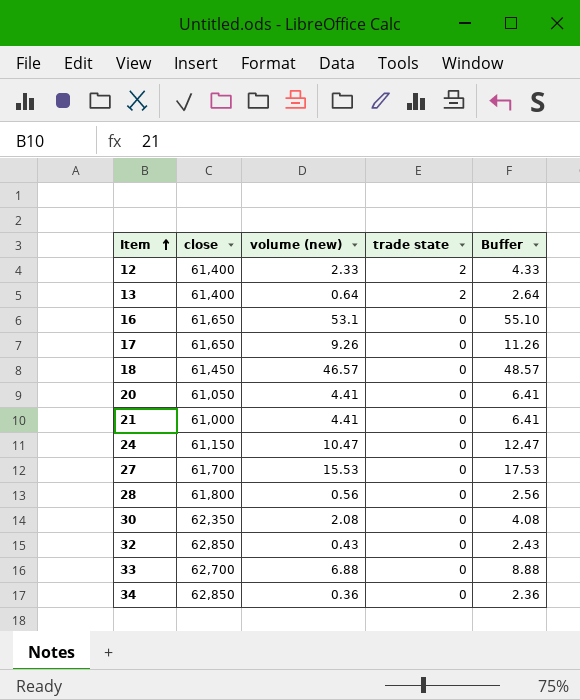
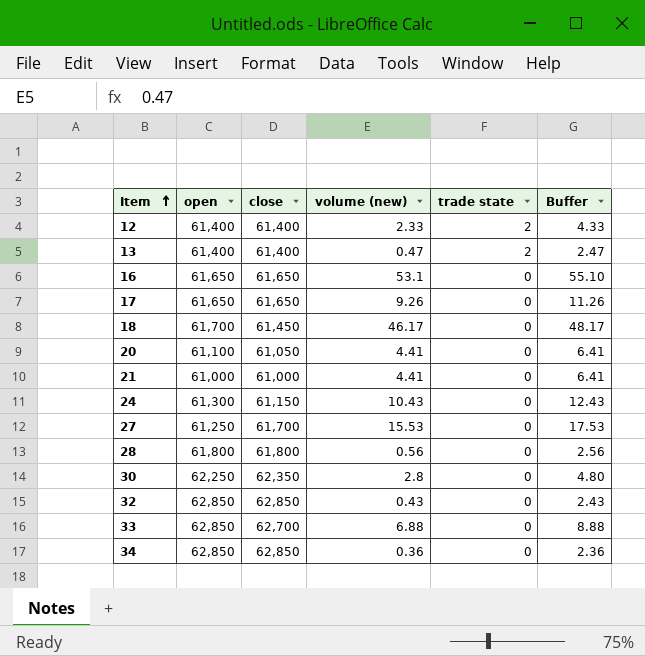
column open | position: none -> 2
13 | volume (new): 0.64 -> 0.47
13 | Buffer: 2.64 -> 2.47
18 | volume (new): 46.57 -> 46.17
18 | Buffer: 48.57 -> 48.17
24 | volume (new): 10.47 -> 10.43
24 | Buffer: 12.47 -> 12.43
30 | volume (new): 2.08 -> 2.8
30 | Buffer: 4.08 -> 4.80

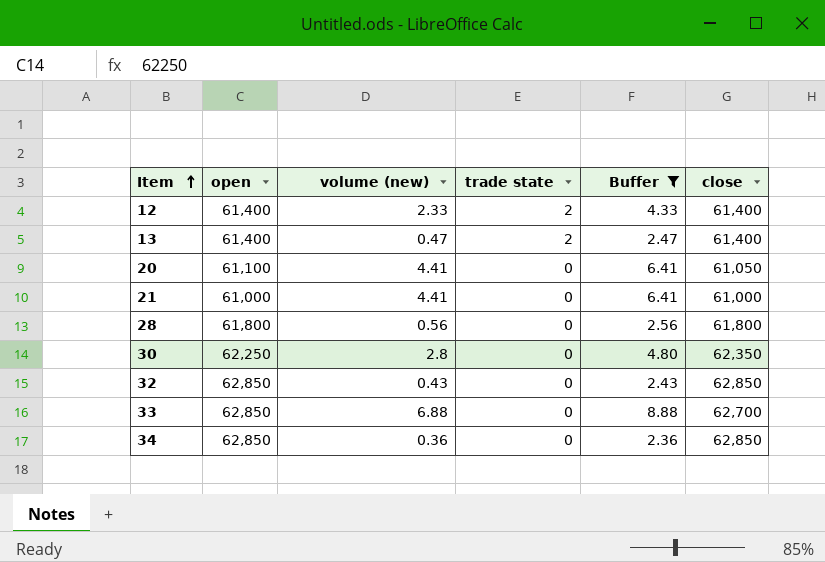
filter: none -> Buffer <= 8.88
column close | position: 3 -> 6

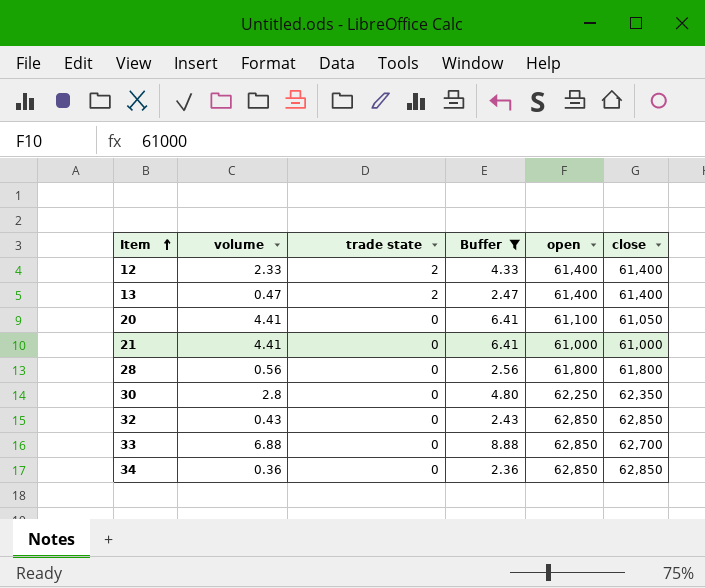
column name: volume (new) -> volume
column open | position: 2 -> 5

